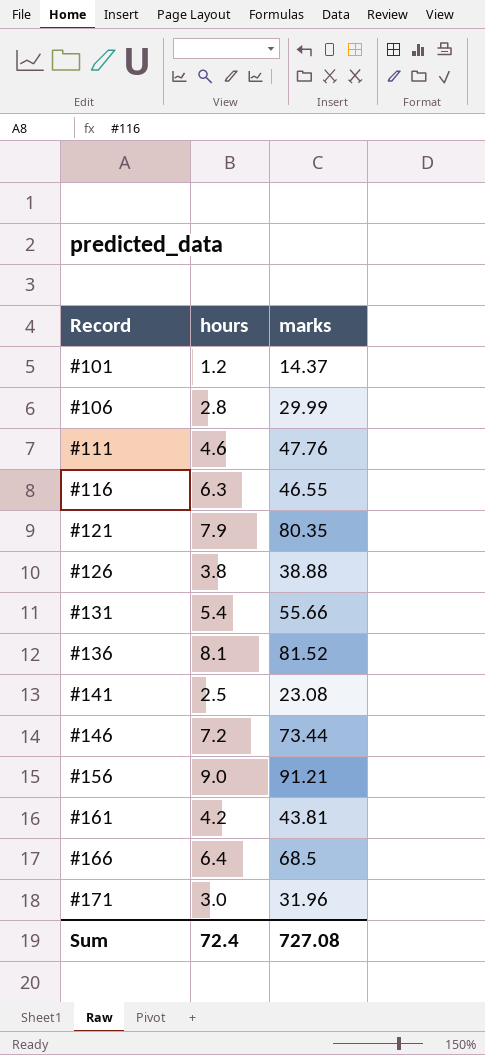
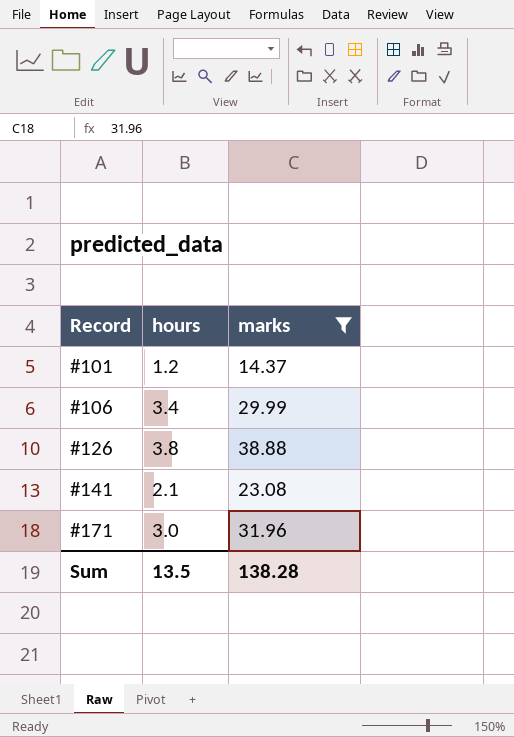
filter: none -> marks <= 38.88
#106 | hours: 2.8 -> 3.4
#141 | hours: 2.5 -> 2.1
Sum | hours: 72.4 -> 13.5
Sum | marks: 727.08 -> 138.28

